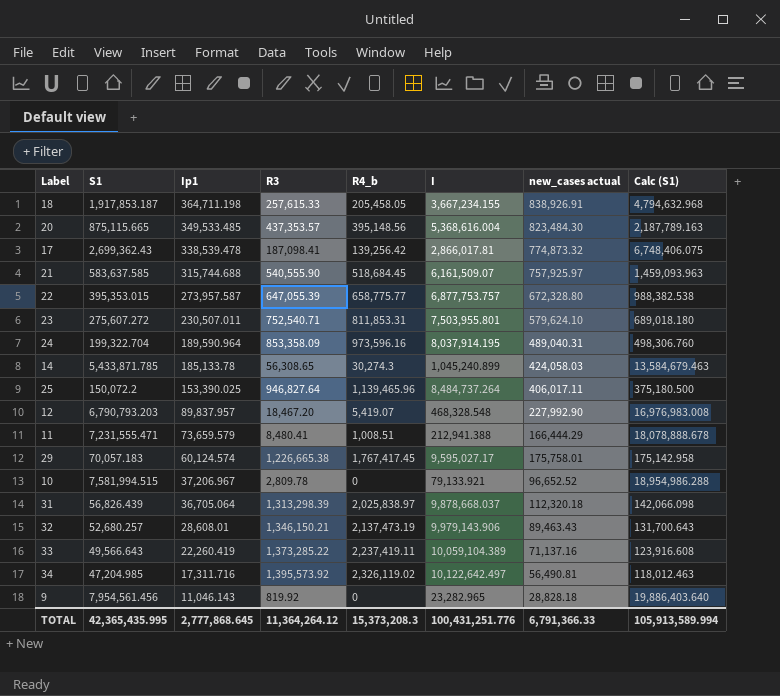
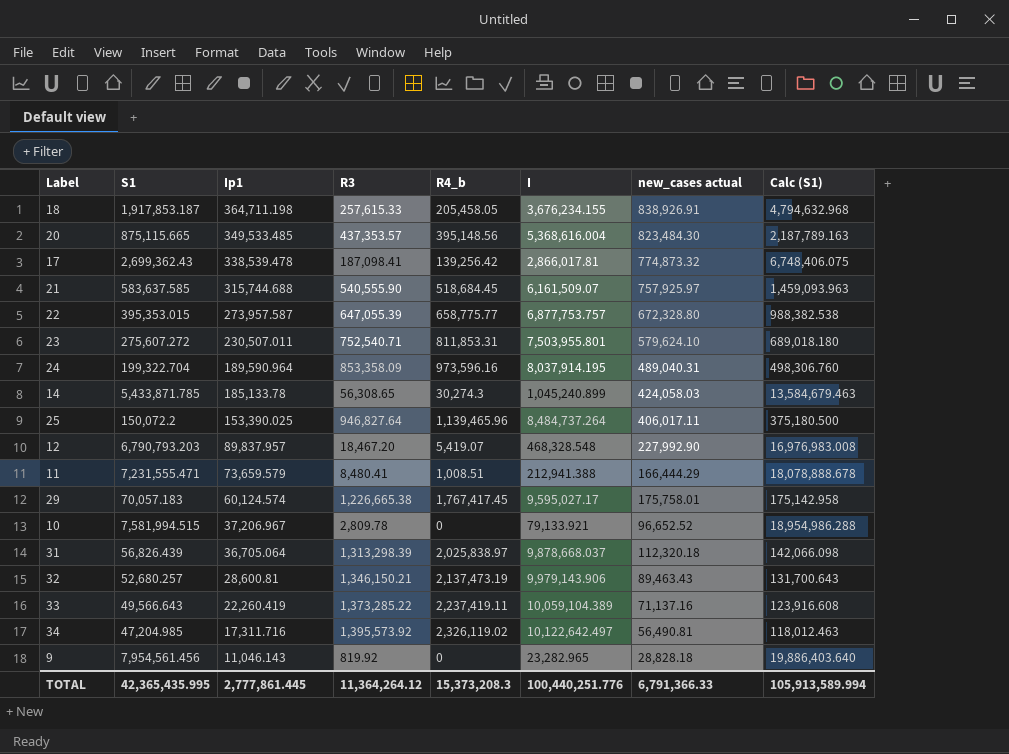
18 | I: 3,667,234.155 -> 3,676,234.155
32 | Ip1: 28,608.01 -> 28,600.81
TOTAL | Ip1: 2,777,868.645 -> 2,777,861.445
TOTAL | I: 100,431,251.776 -> 100,440,251.776

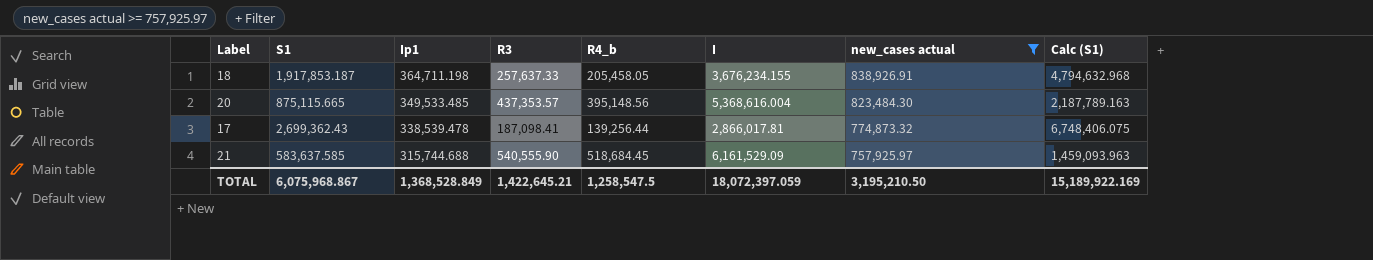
filter: none -> new_cases actual >= 757,925.97
18 | R3: 257,615.33 -> 257,637.33
17 | R4_b: 139,256.42 -> 139,256.44
21 | I: 6,161,509.07 -> 6,161,529.09
TOTAL | S1: 42,365,435.995 -> 6,075,968.867
TOTAL | Ip1: 2,777,861.445 -> 1,368,528.849
TOTAL | R3: 11,364,264.12 -> 1,422,645.21
TOTAL | R4_b: 15,373,208.3 -> 1,258,547.5
TOTAL | I: 100,440,251.776 -> 18,072,397.059
TOTAL | new_cases actual: 6,791,366.33 -> 3,195,210.50
TOTAL | Calc (S1): 105,913,589.994 -> 15,189,922.169

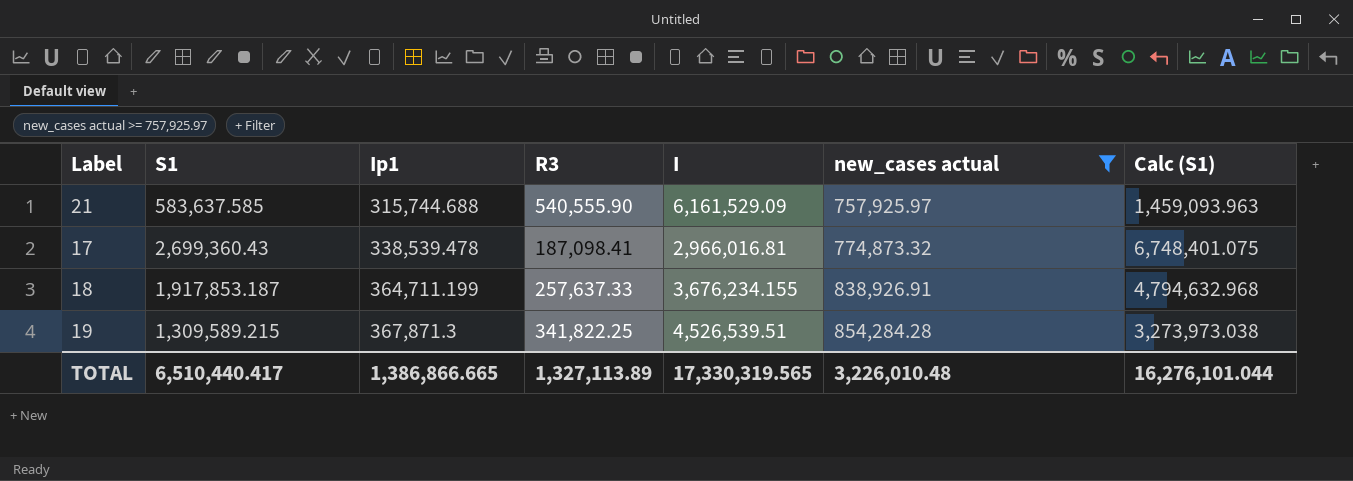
row order: Ip1 descending -> Ip1 ascending
column R4_b | position: 5 -> none
row 20: 875,115.665 | 349,533.485 | 437,353.57 | 395,148.56 | 5,368,616.004 | 823,484.30 | 2,187,789.163 -> none
17 | S1: 2,699,362.43 -> 2,699,360.43
17 | I: 2,866,017.81 -> 2,966,016.81
17 | Calc (S1): 6,748,406.075 -> 6,748,401.075
18 | Ip1: 364,711.198 -> 364,711.199
row 19: none -> 1,309,589.215 | 367,871.3 | 341,822.25 | 4,526,539.51 | 854,284.28 | 3,273,973.038
TOTAL | S1: 6,075,968.867 -> 6,510,440.417
TOTAL | Ip1: 1,368,528.849 -> 1,386,866.665
TOTAL | R3: 1,422,645.21 -> 1,327,113.89
TOTAL | I: 18,072,397.059 -> 17,330,319.565
TOTAL | new_cases actual: 3,195,210.50 -> 3,226,010.48
TOTAL | Calc (S1): 15,189,922.169 -> 16,276,101.044

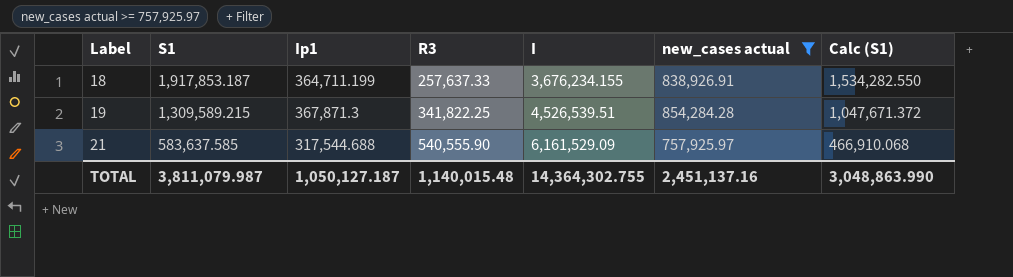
row order: Ip1 ascending -> Label ascending
column Calc (S1) | formula: [S1] * 2.5 -> [S1] * 0.8
row 17: 2,699,360.43 | 338,539.478 | 187,098.41 | 2,966,016.81 | 774,873.32 | 6,748,401.075 -> none
21 | Ip1: 315,744.688 -> 317,544.688
TOTAL | S1: 6,510,440.417 -> 3,811,079.987
TOTAL | Ip1: 1,386,866.665 -> 1,050,127.187
TOTAL | R3: 1,327,113.89 -> 1,140,015.48
TOTAL | I: 17,330,319.565 -> 14,364,302.755
TOTAL | new_cases actual: 3,226,010.48 -> 2,451,137.16
TOTAL | Calc (S1): 16,276,101.044 -> 3,048,863.990

